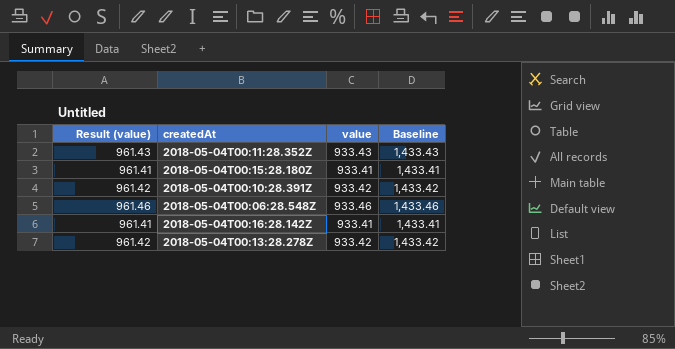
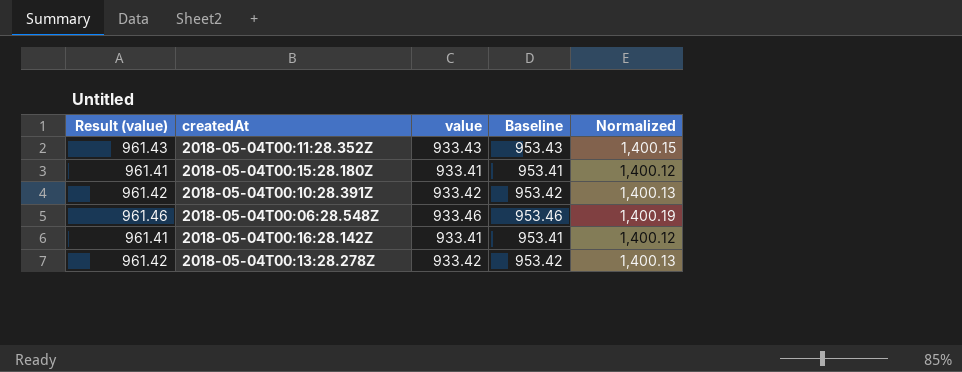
column Baseline | formula: [value] + 500 -> [value] + 20
column Normalized | formula: none -> [value] * 1.5

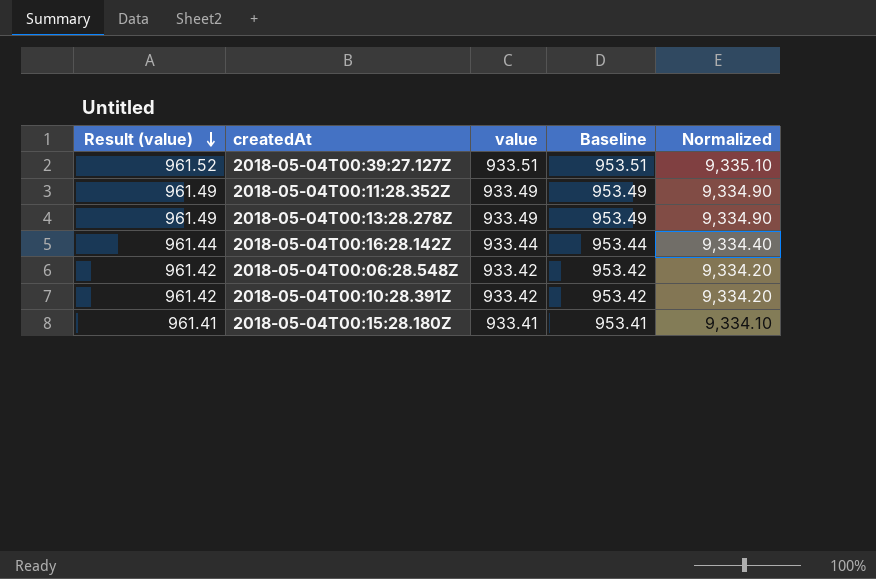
row order: none -> Result (value) descending
column Normalized | formula: [value] * 1.5 -> [value] * 10
row 2018-05-04T00:39:27.127Z: none -> 961.52 | 933.51 | 953.51 | 9,335.10
2018-05-04T00:11:28.352Z | Result (value): 961.43 -> 961.49
2018-05-04T00:11:28.352Z | value: 933.43 -> 933.49
2018-05-04T00:11:28.352Z | Baseline: 953.43 -> 953.49
2018-05-04T00:13:28.278Z | Result (value): 961.42 -> 961.49
2018-05-04T00:13:28.278Z | value: 933.42 -> 933.49
2018-05-04T00:13:28.278Z | Baseline: 953.42 -> 953.49
2018-05-04T00:16:28.142Z | Result (value): 961.41 -> 961.44
2018-05-04T00:16:28.142Z | value: 933.41 -> 933.44
2018-05-04T00:16:28.142Z | Baseline: 953.41 -> 953.44
2018-05-04T00:06:28.548Z | Result (value): 961.46 -> 961.42
2018-05-04T00:06:28.548Z | value: 933.46 -> 933.42
2018-05-04T00:06:28.548Z | Baseline: 953.46 -> 953.42

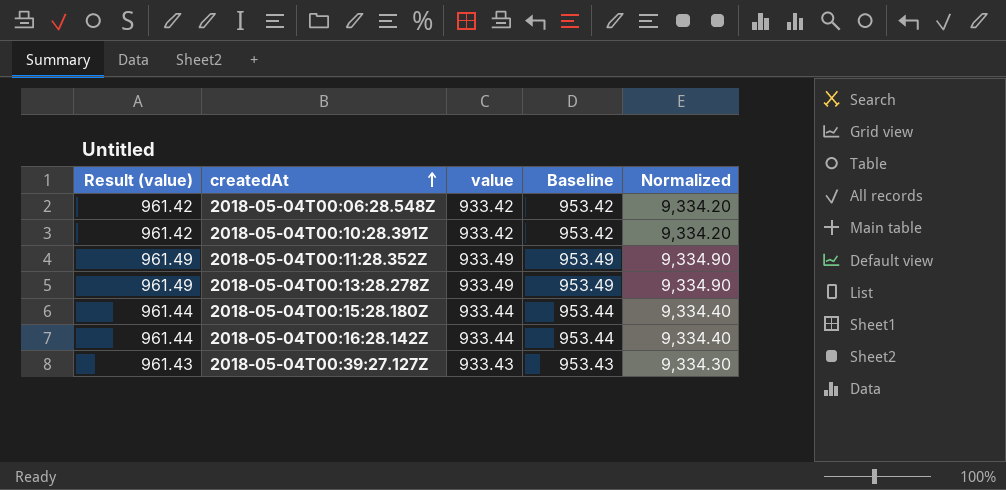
row order: Result (value) descending -> createdAt ascending
2018-05-04T00:15:28.180Z | Result (value): 961.41 -> 961.44
2018-05-04T00:15:28.180Z | value: 933.41 -> 933.44
2018-05-04T00:15:28.180Z | Baseline: 953.41 -> 953.44
2018-05-04T00:15:28.180Z | Normalized: 9,334.10 -> 9,334.40
2018-05-04T00:39:27.127Z | Result (value): 961.52 -> 961.43
2018-05-04T00:39:27.127Z | value: 933.51 -> 933.43
2018-05-04T00:39:27.127Z | Baseline: 953.51 -> 953.43
2018-05-04T00:39:27.127Z | Normalized: 9,335.10 -> 9,334.30

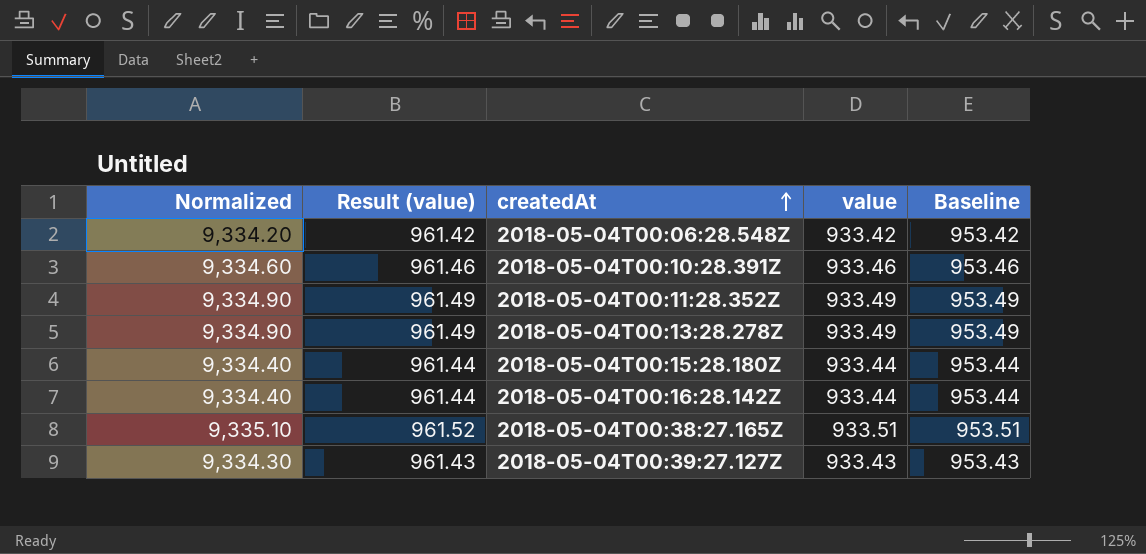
column Normalized | position: 5 -> 1
2018-05-04T00:10:28.391Z | Normalized: 9,334.20 -> 9,334.60
2018-05-04T00:10:28.391Z | Result (value): 961.42 -> 961.46
2018-05-04T00:10:28.391Z | value: 933.42 -> 933.46
2018-05-04T00:10:28.391Z | Baseline: 953.42 -> 953.46
row 2018-05-04T00:38:27.165Z: none -> 9,335.10 | 961.52 | 933.51 | 953.51

